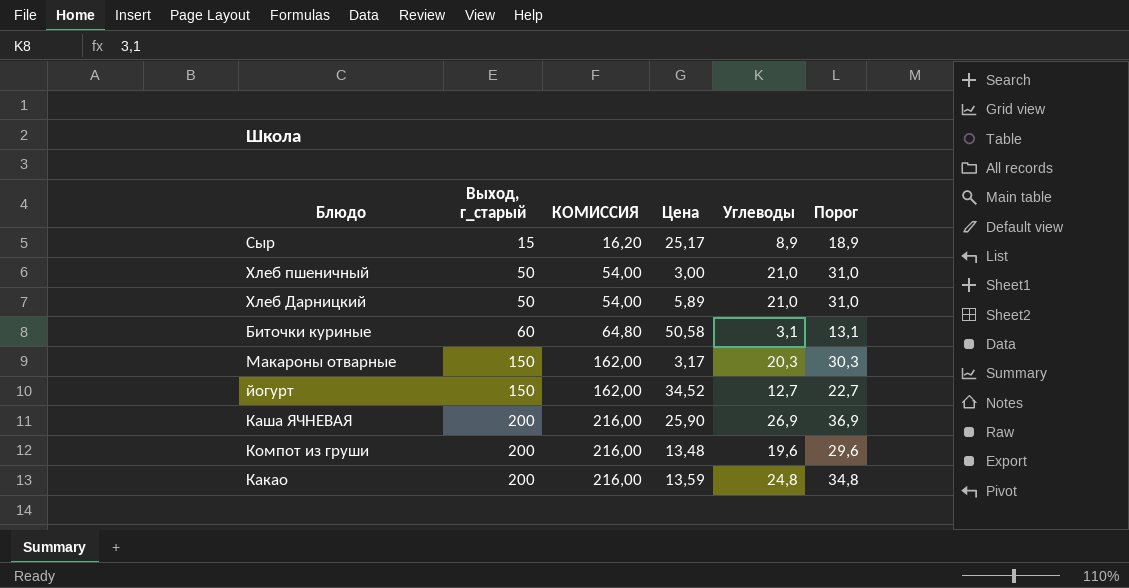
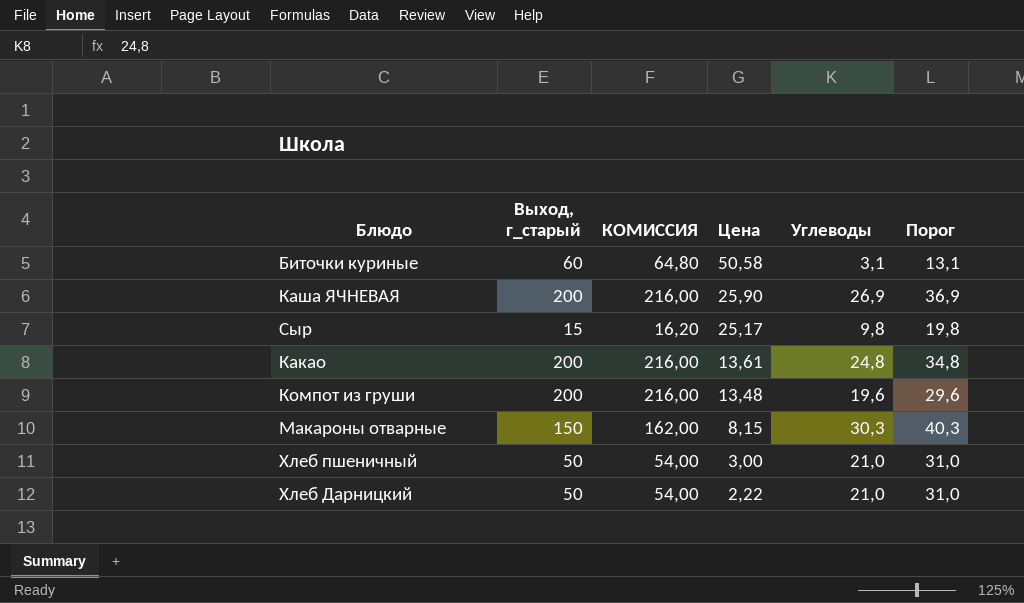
row order: Выход, г_старый ascending -> Цена descending
row йогурт: 150 | 162,00 | 34,52 | 12,7 | 22,7 -> none
Сыр | Углеводы: 8,9 -> 9,8
Сыр | Порог: 18,9 -> 19,8
Какао | Цена: 13,59 -> 13,61
Макароны отварные | Цена: 3,17 -> 8,15
Макароны отварные | Углеводы: 20,3 -> 30,3
Макароны отварные | Порог: 30,3 -> 40,3
Хлеб Дарницкий | Цена: 5,89 -> 2,22

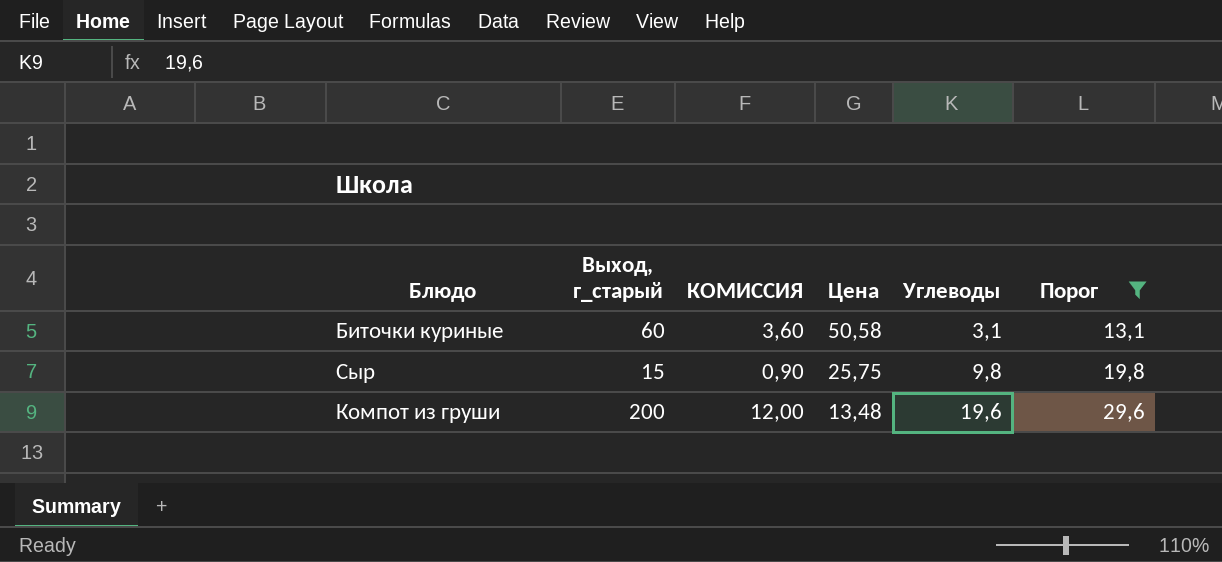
filter: none -> Порог <= 29,6
column КОМИССИЯ | formula: [Выход, г_старый] * 1,08 -> [Выход, г_старый] * 0,06
Сыр | Цена: 25,17 -> 25,75

